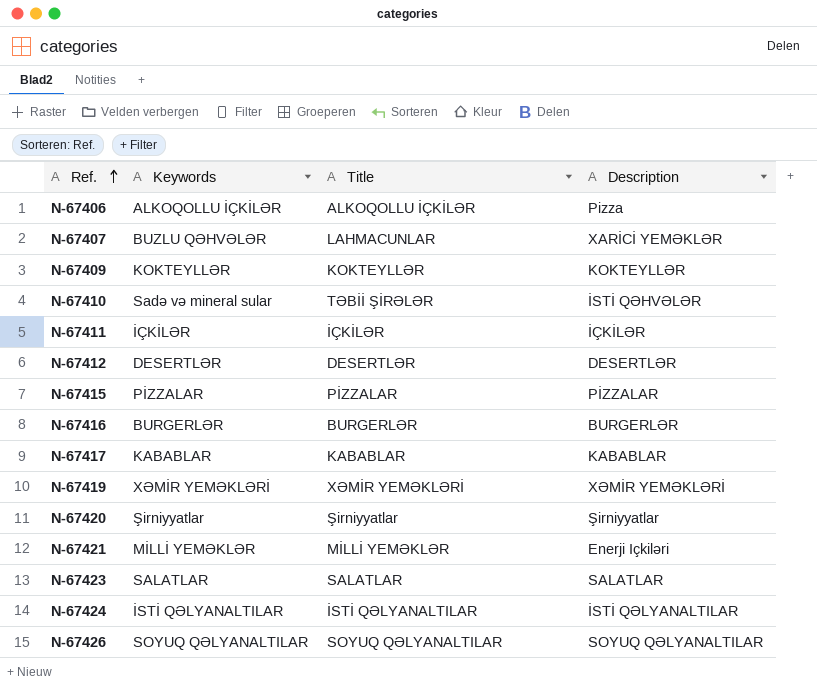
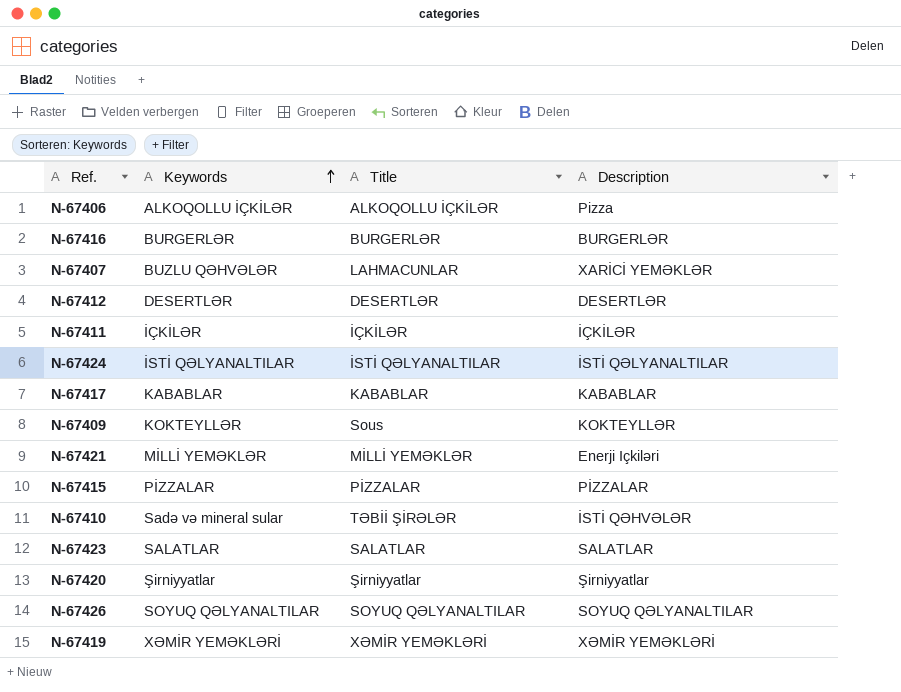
row order: Ref. ascending -> Keywords ascending
N-67409 | Title: KOKTEYLLƏR -> Sous

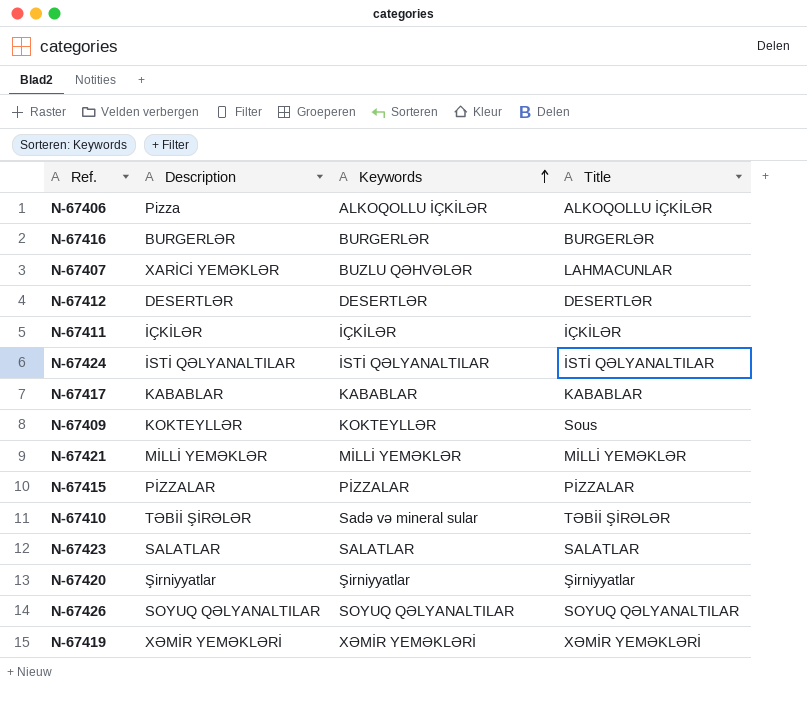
column Description | position: 4 -> 2
N-67421 | Description: Enerji Içkiləri -> MİLLİ YEMƏKLƏR
N-67410 | Description: İSTİ QƏHVƏLƏR -> TƏBİİ ŞİRƏLƏR

